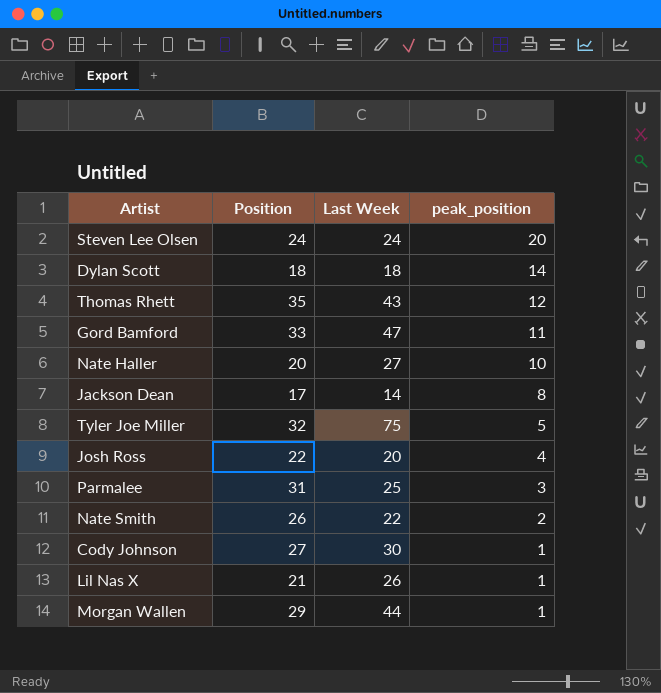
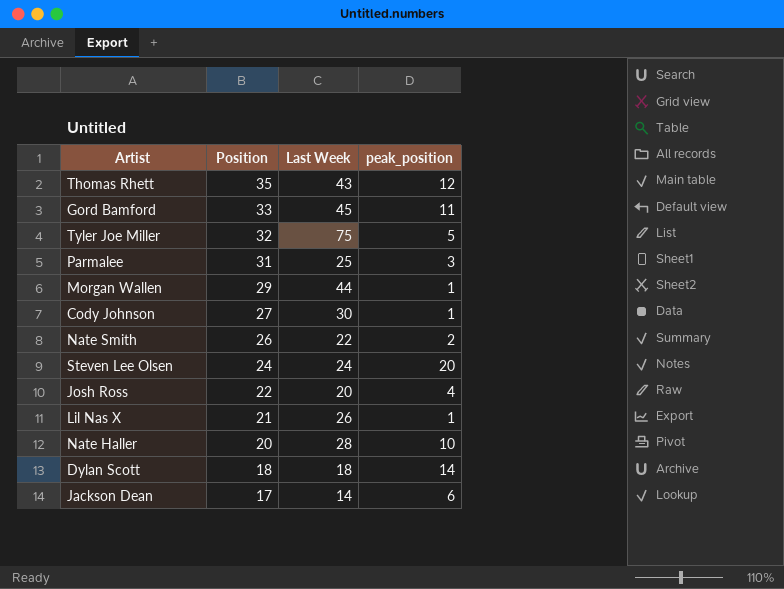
row order: peak_position descending -> Position descending
Gord Bamford | Last Week: 47 -> 45
Nate Haller | Last Week: 27 -> 28
Jackson Dean | peak_position: 8 -> 6

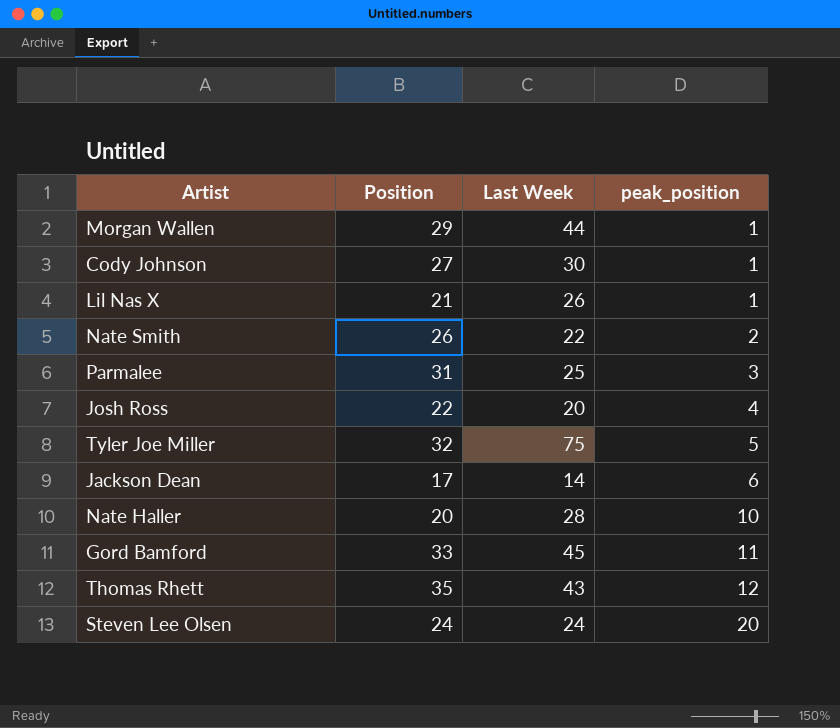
row order: Position descending -> peak_position ascending
row Dylan Scott: 18 | 18 | 14 -> none

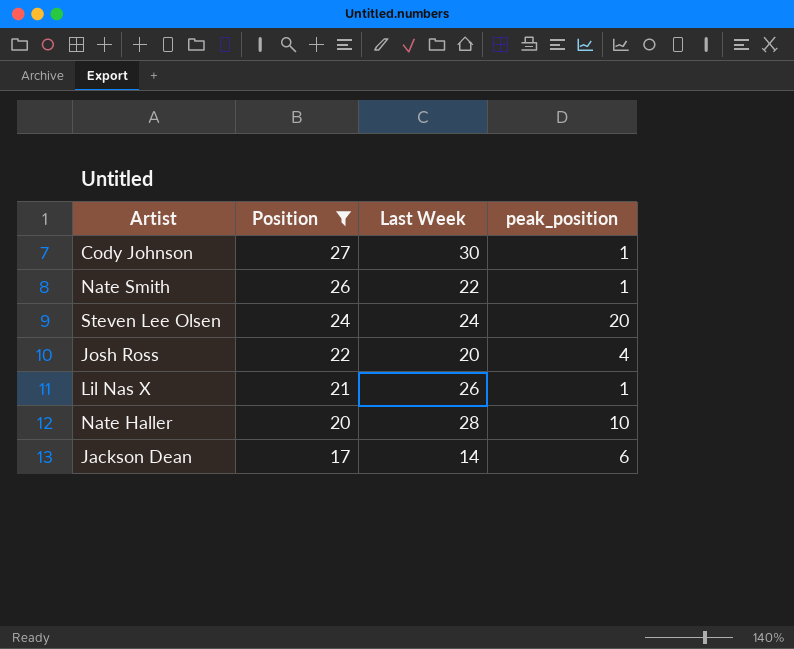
filter: none -> Position <= 27
row order: peak_position ascending -> Position descending
Nate Smith | peak_position: 2 -> 1

